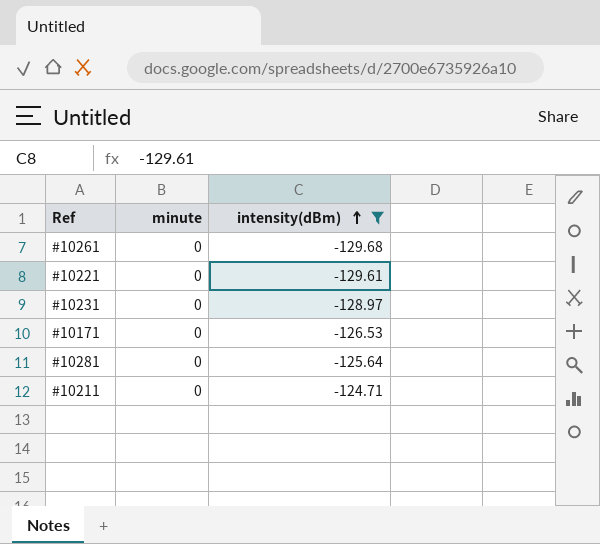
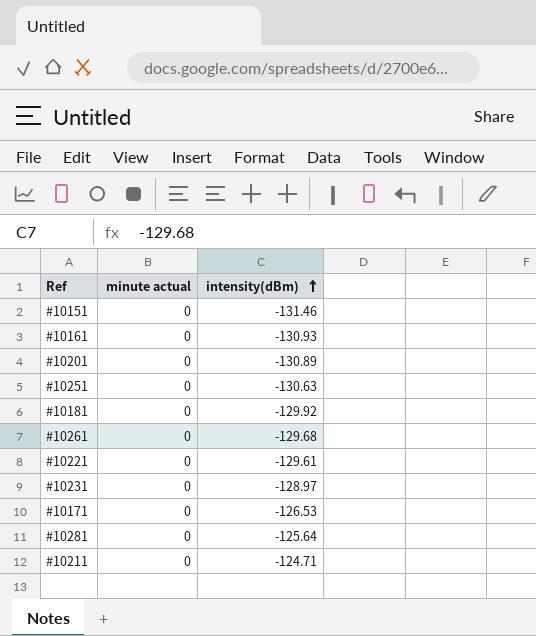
filter: intensity(dBm) >= -129.68 -> none
column name: minute -> minute actual

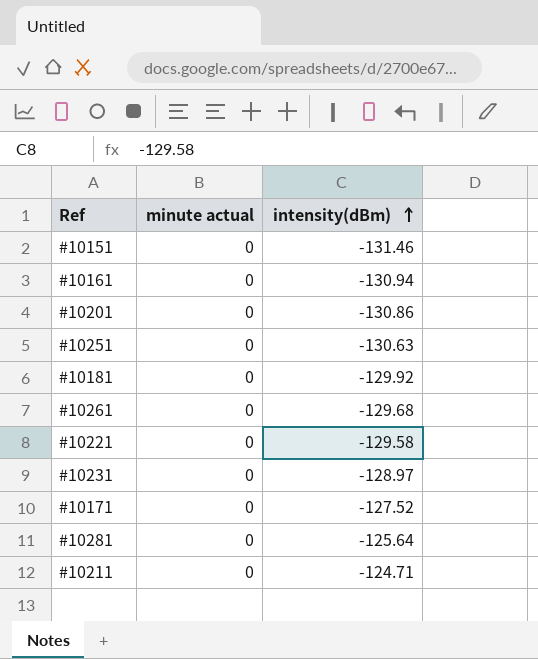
#10161 | intensity(dBm): -130.93 -> -130.94
#10201 | intensity(dBm): -130.89 -> -130.86
#10221 | intensity(dBm): -129.61 -> -129.58
#10171 | intensity(dBm): -126.53 -> -127.52

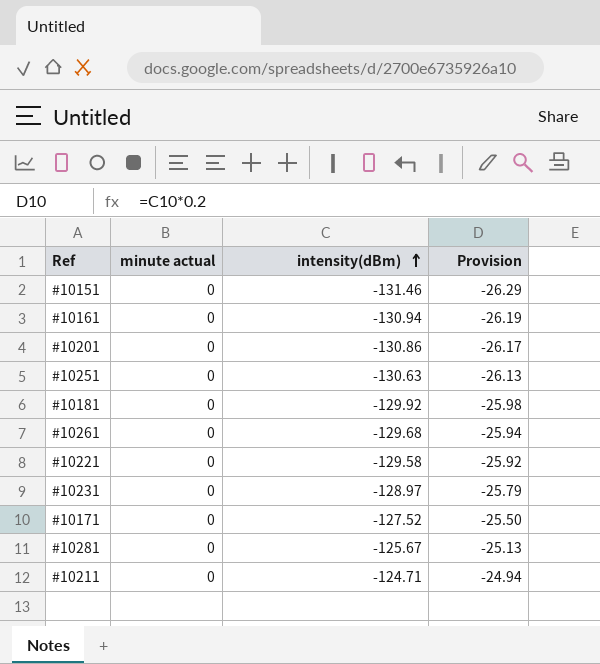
column Provision | formula: none -> [intensity(dBm)] * 0.2
#10281 | intensity(dBm): -125.64 -> -125.67

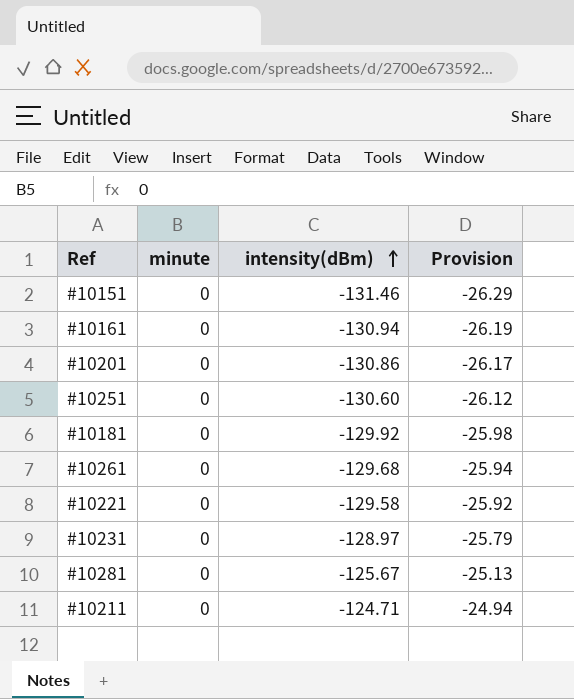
column name: minute actual -> minute
row #10171: 0 | -127.52 | -25.50 -> none
#10251 | intensity(dBm): -130.63 -> -130.60
#10251 | Provision: -26.13 -> -26.12

